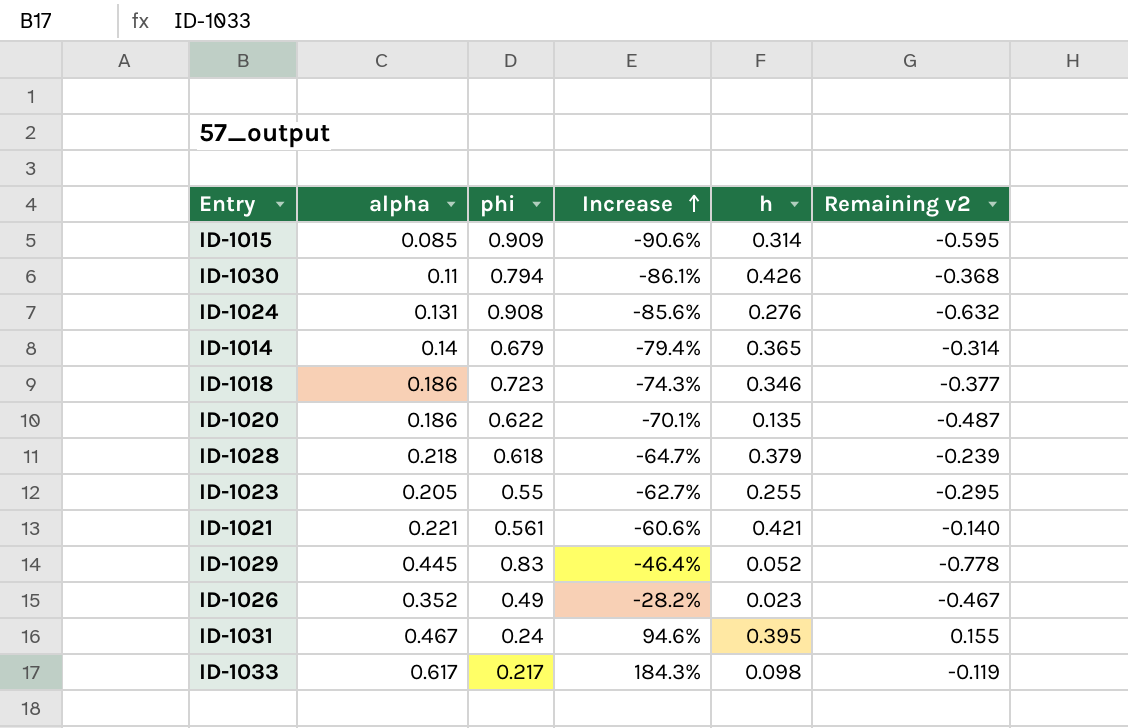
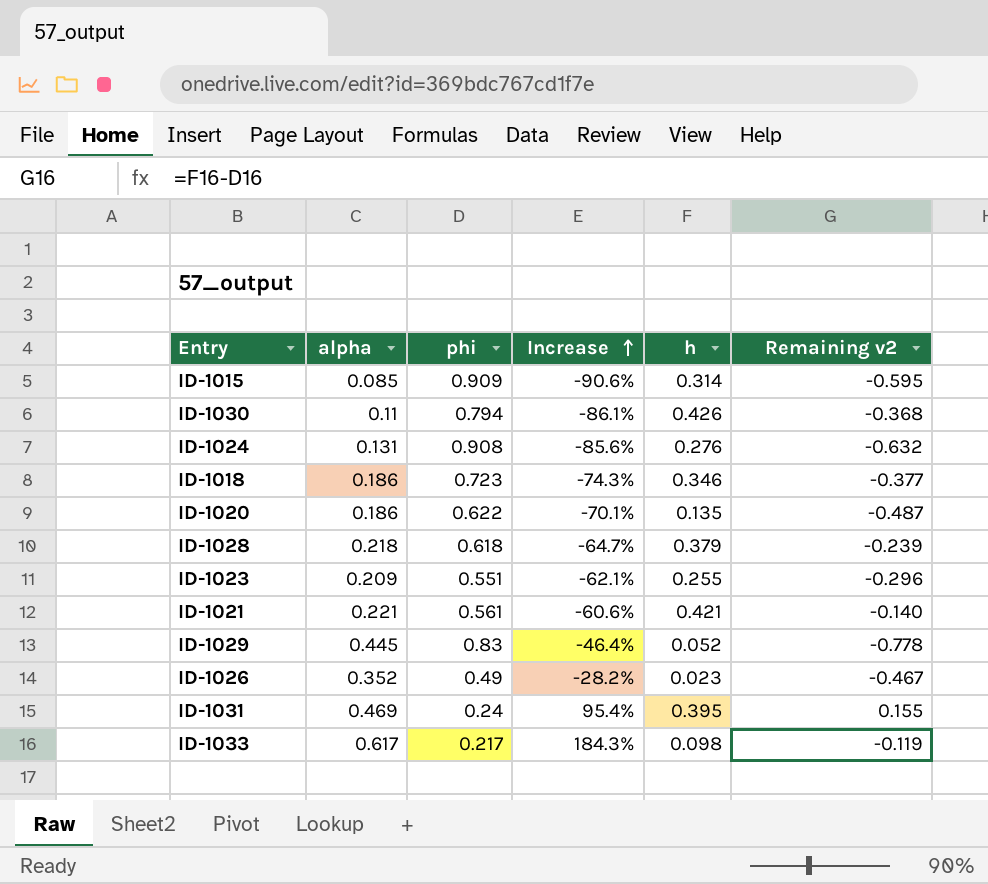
row ID-1014: 0.14 | 0.679 | -79.4% | 0.365 | -0.314 -> none
ID-1023 | alpha: 0.205 -> 0.209
ID-1023 | phi: 0.55 -> 0.551
ID-1023 | Increase: -62.7% -> -62.1%
ID-1023 | Remaining v2: -0.295 -> -0.296
ID-1031 | alpha: 0.467 -> 0.469
ID-1031 | Increase: 94.6% -> 95.4%

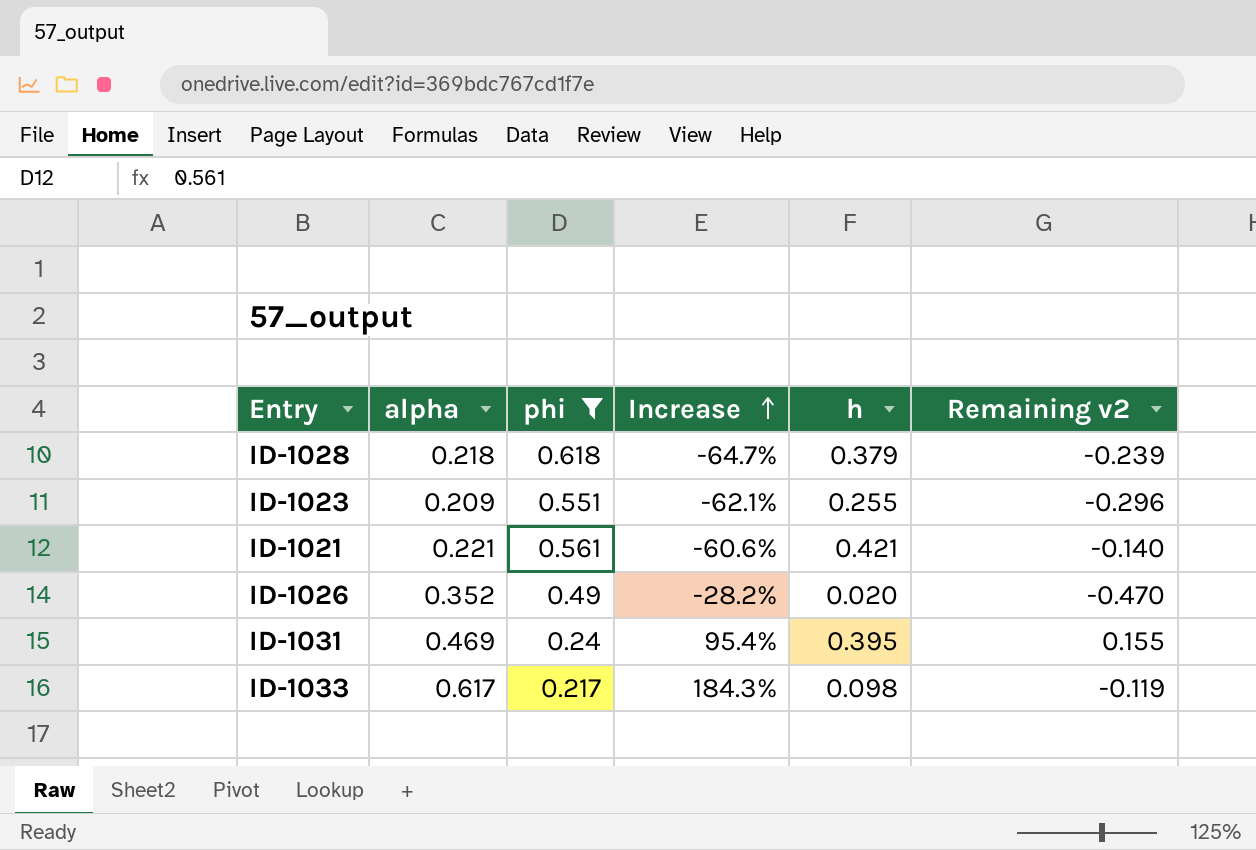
filter: none -> phi <= 0.618
ID-1026 | h: 0.023 -> 0.020
ID-1026 | Remaining v2: -0.467 -> -0.470

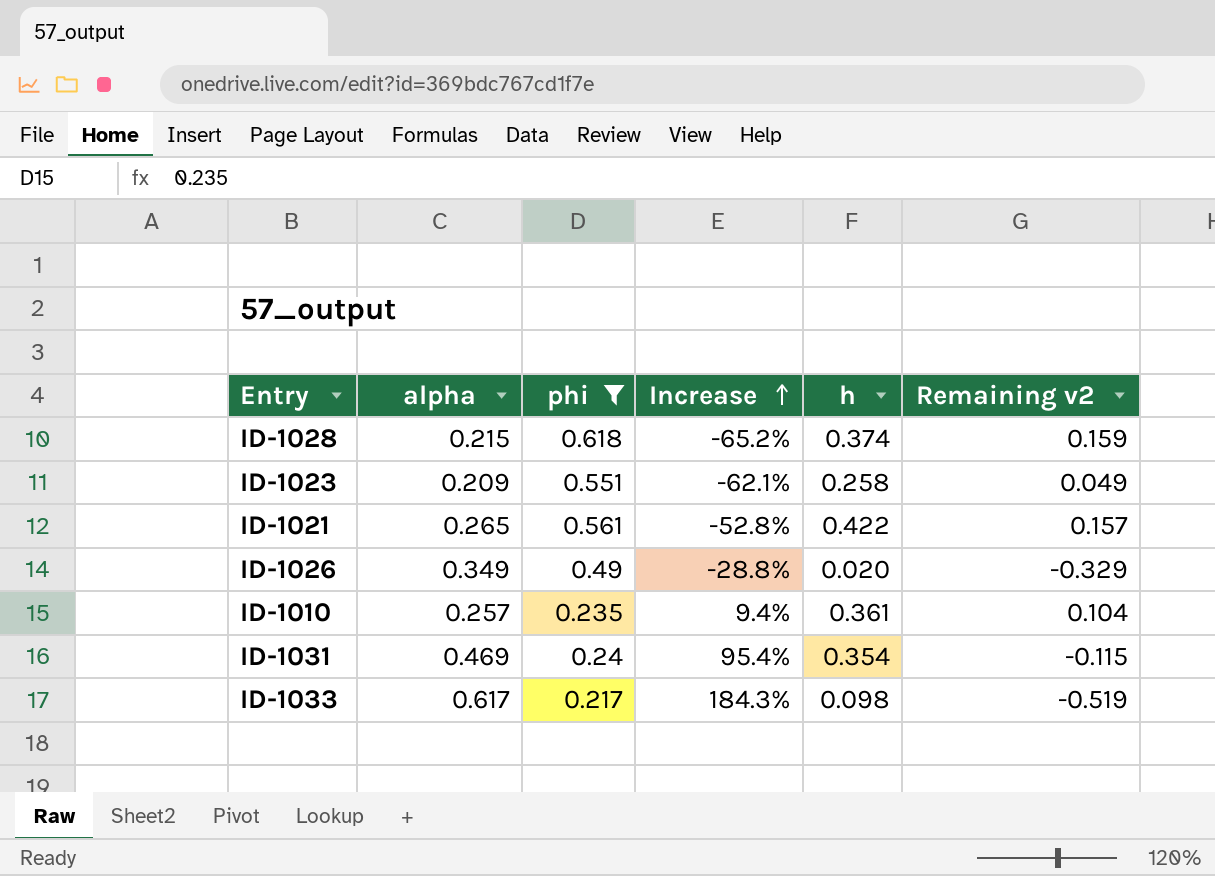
column Remaining v2 | formula: [h] - [phi] -> [h] - [alpha]
ID-1028 | alpha: 0.218 -> 0.215
ID-1028 | Increase: -64.7% -> -65.2%
ID-1028 | h: 0.379 -> 0.374
ID-1023 | h: 0.255 -> 0.258
ID-1021 | alpha: 0.221 -> 0.265
ID-1021 | Increase: -60.6% -> -52.8%
ID-1021 | h: 0.421 -> 0.422
ID-1026 | alpha: 0.352 -> 0.349
ID-1026 | Increase: -28.2% -> -28.8%
row ID-1010: none -> 0.257 | 0.235 | 9.4% | 0.361 | 0.104
ID-1031 | h: 0.395 -> 0.354

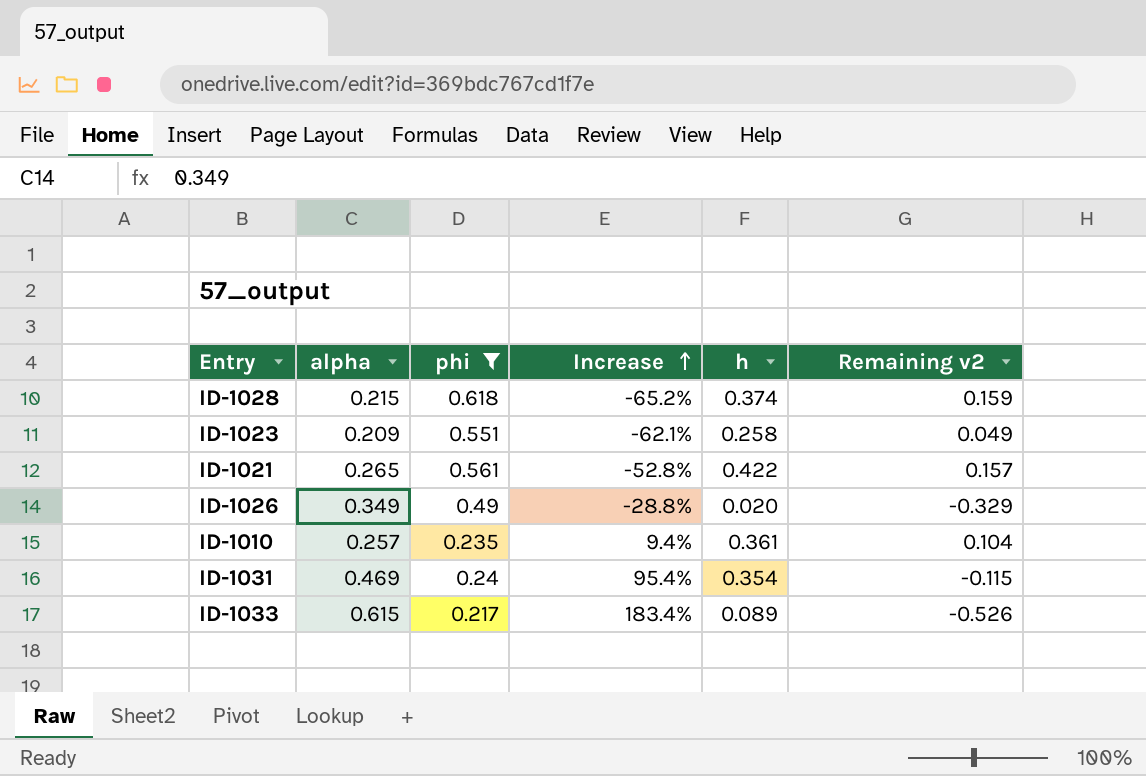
ID-1033 | alpha: 0.617 -> 0.615
ID-1033 | Increase: 184.3% -> 183.4%
ID-1033 | h: 0.098 -> 0.089
ID-1033 | Remaining v2: -0.519 -> -0.526

